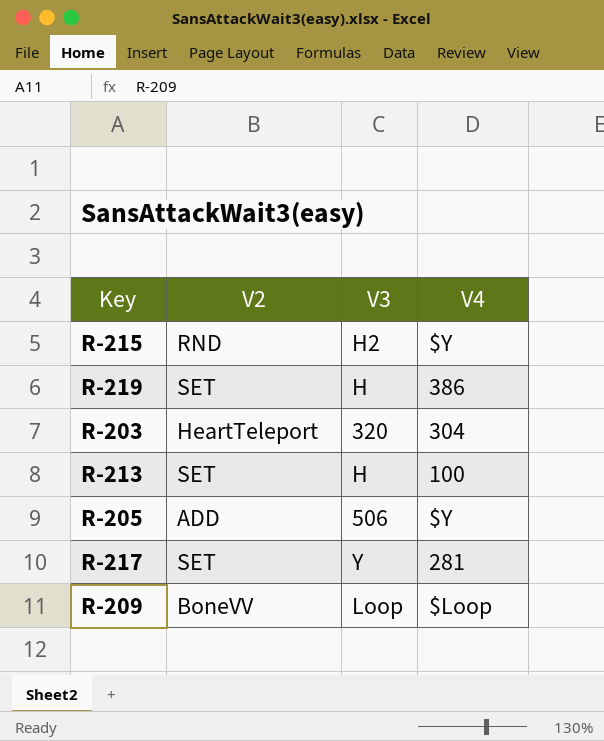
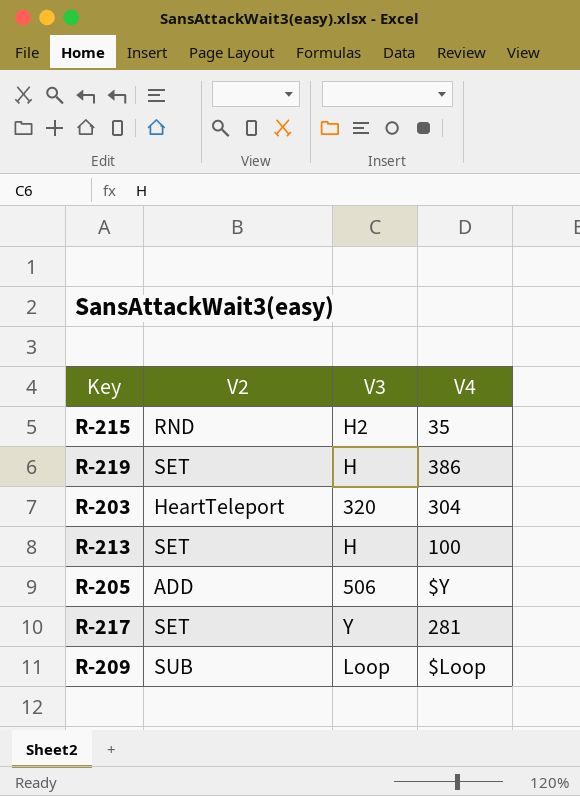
R-215 | V4: $Y -> 35
R-209 | V2: BoneVV -> SUB

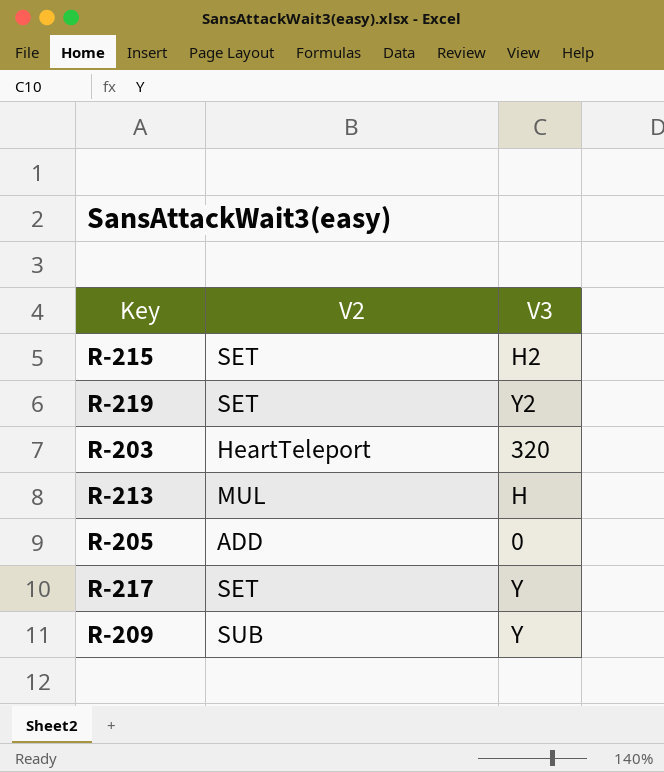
column V4 | position: 4 -> none
R-215 | V2: RND -> SET
R-219 | V3: H -> Y2
R-213 | V2: SET -> MUL
R-205 | V3: 506 -> 0
R-209 | V3: Loop -> Y

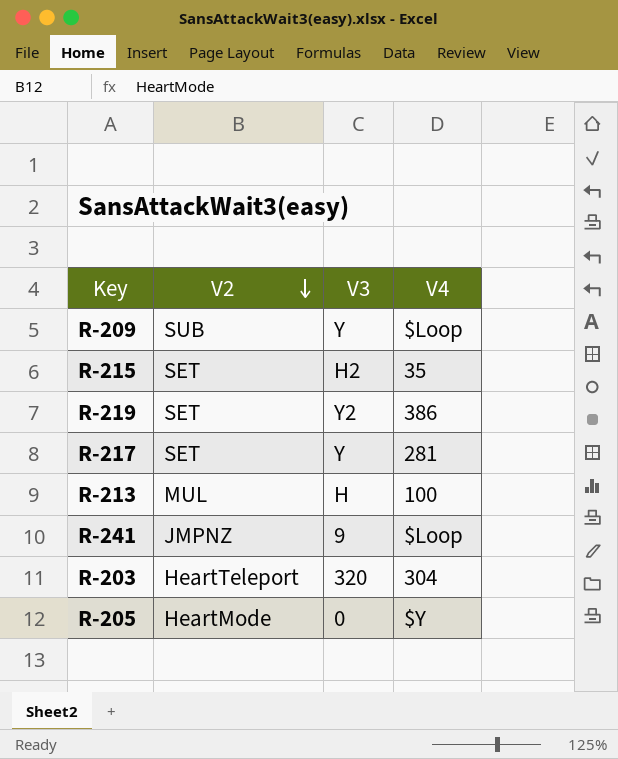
row order: none -> V2 descending
column V4 | position: none -> 4
row R-241: none -> JMPNZ | 9 | $Loop
R-205 | V2: ADD -> HeartMode

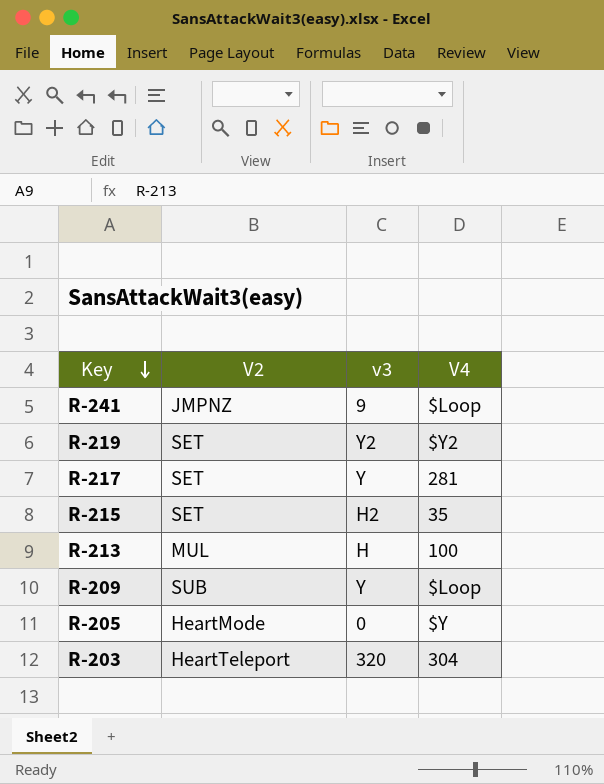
row order: V2 descending -> Key descending
column name: V3 -> v3
R-219 | V4: 386 -> $Y2

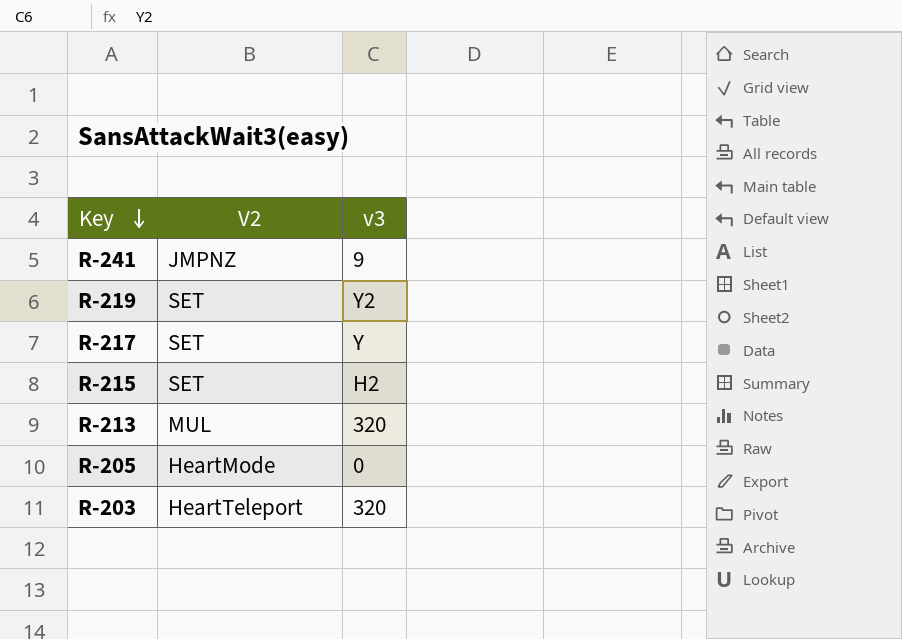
column V4 | position: 4 -> none
row R-209: SUB | Y | $Loop -> none
R-213 | v3: H -> 320

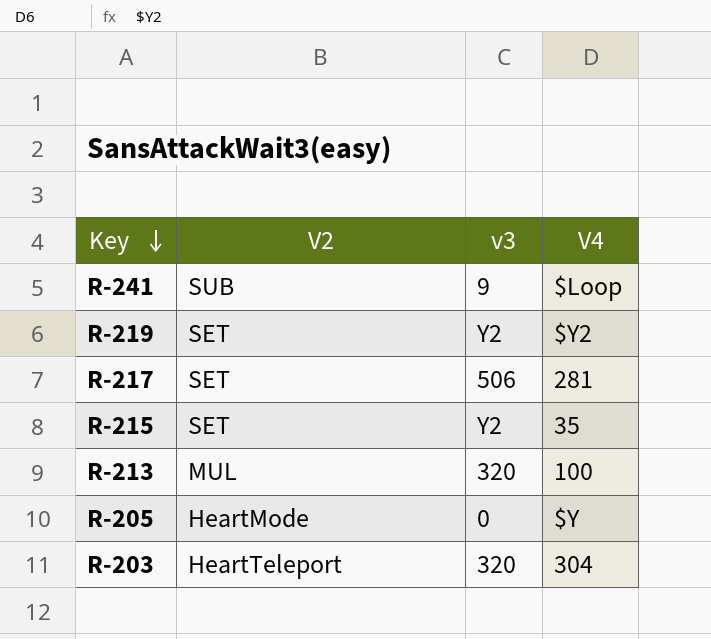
column V4 | position: none -> 4
R-241 | V2: JMPNZ -> SUB
R-217 | v3: Y -> 506
R-215 | v3: H2 -> Y2

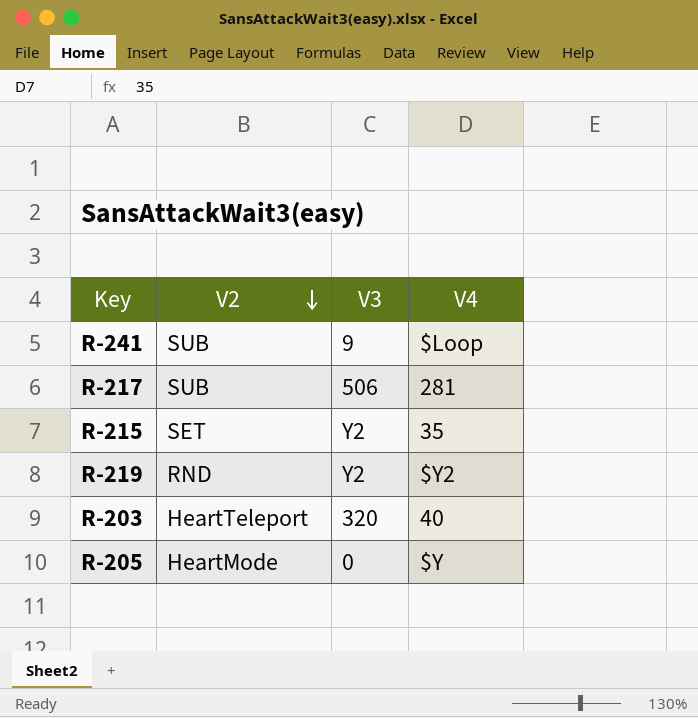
row order: Key descending -> V2 descending
column name: v3 -> V3
row R-213: MUL | 320 | 100 -> none
R-217 | V2: SET -> SUB
R-219 | V2: SET -> RND
R-203 | V4: 304 -> 40

